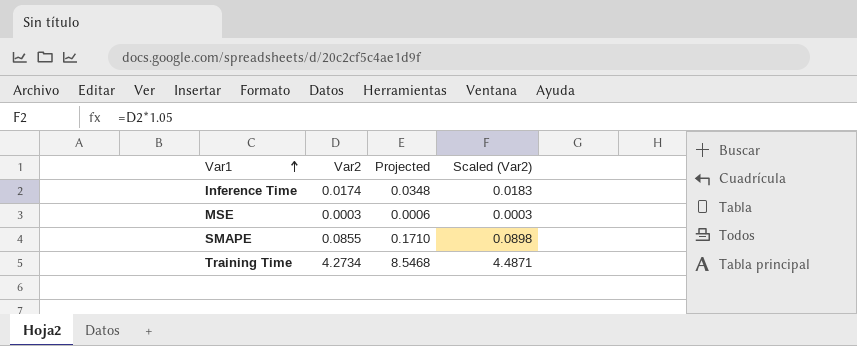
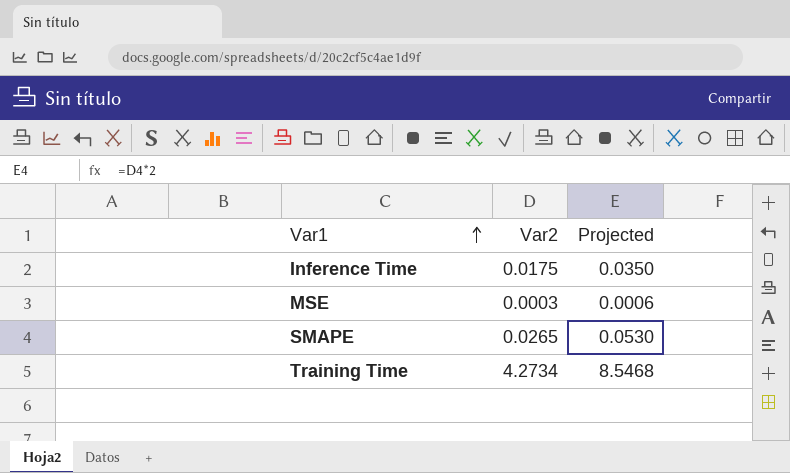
column Scaled (Var2) | formula: [Var2] * 1.05 -> none
Inference Time | Var2: 0.0174 -> 0.0175
Inference Time | Projected: 0.0348 -> 0.0350
SMAPE | Var2: 0.0855 -> 0.0265
SMAPE | Projected: 0.1710 -> 0.0530

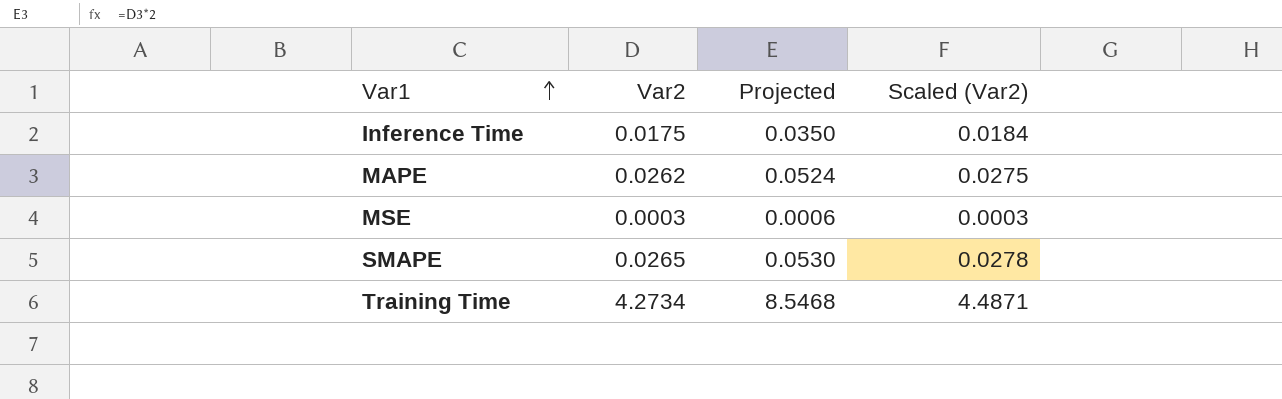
column Scaled (Var2) | formula: none -> [Var2] * 1.05
row MAPE: none -> 0.0262 | 0.0524 | 0.0275

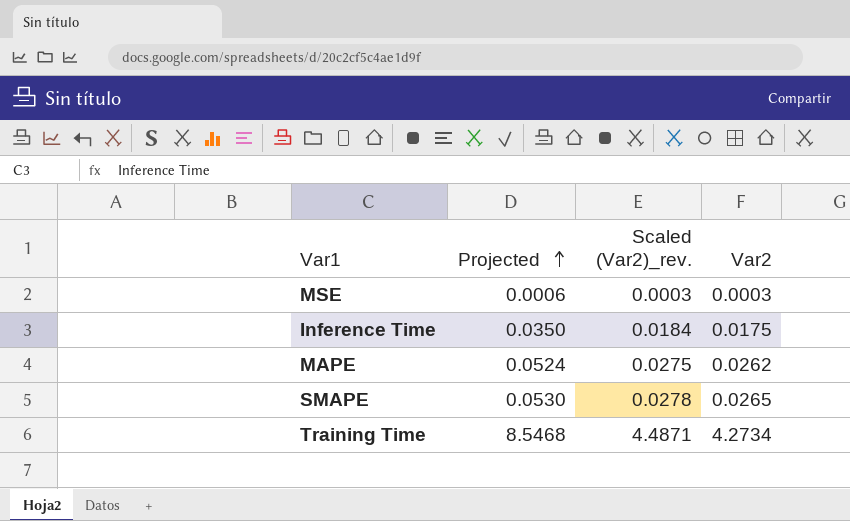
row order: Var1 ascending -> Projected ascending
column name: Scaled (Var2) -> Scaled (Var2)_rev.
column Var2 | position: 2 -> 4

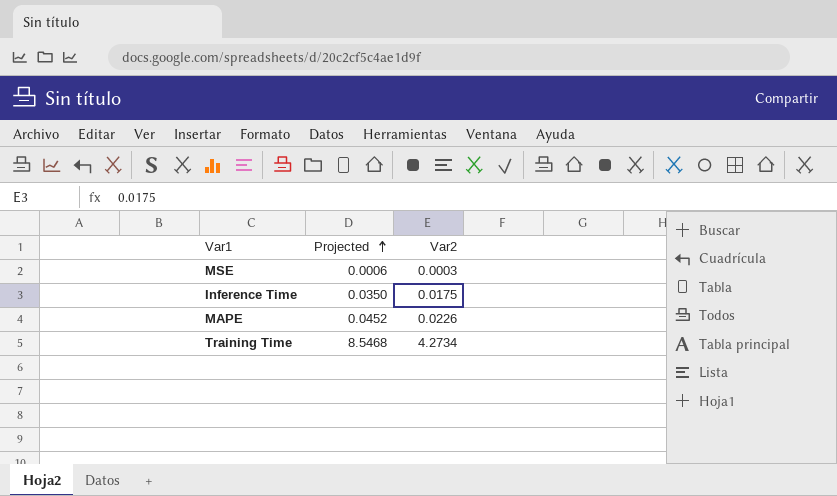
column Scaled (Var2)_rev. | formula: [Var2] * 1.05 -> none
row SMAPE: 0.0530 | 0.0278 | 0.0265 -> none
MAPE | Projected: 0.0524 -> 0.0452
MAPE | Var2: 0.0262 -> 0.0226

